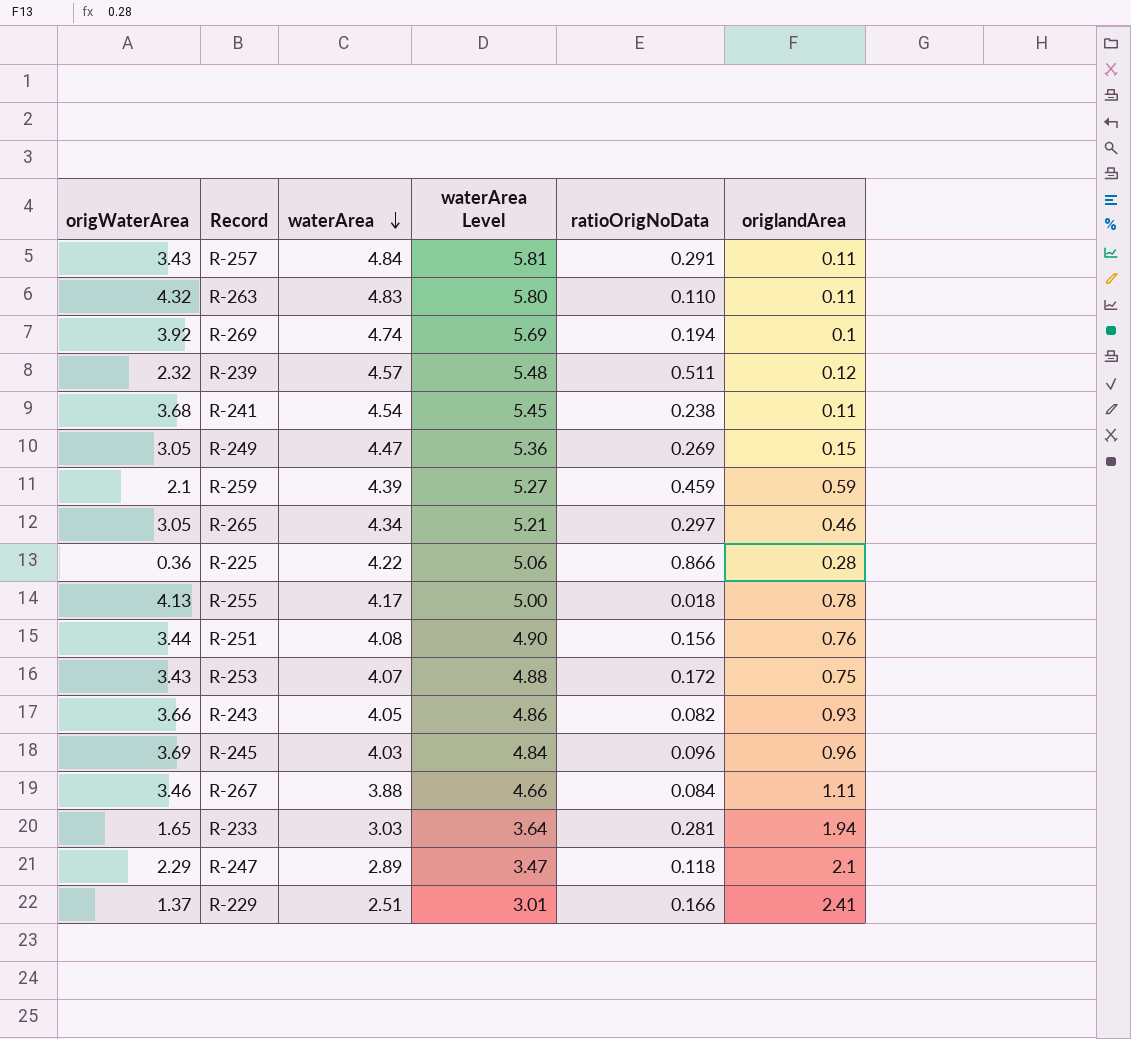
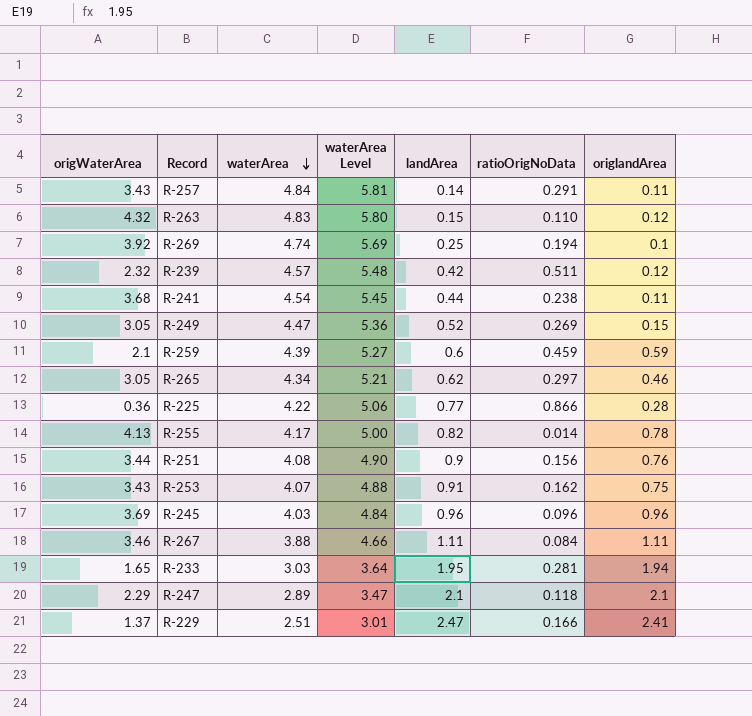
column landArea | position: none -> 5
row R-243: 3.66 | 4.05 | 4.86 | 0.082 | 0.93 -> none
R-263 | origlandArea: 0.11 -> 0.12
R-255 | ratioOrigNoData: 0.018 -> 0.014
R-253 | ratioOrigNoData: 0.172 -> 0.162

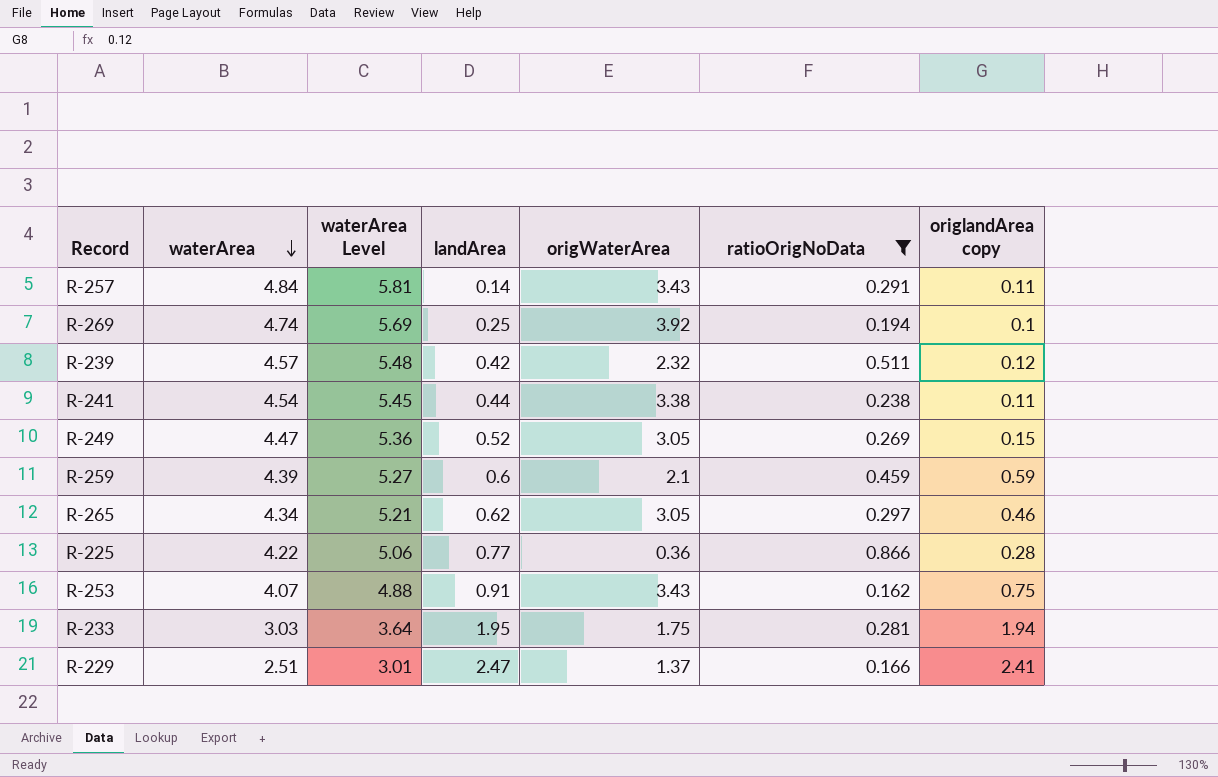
filter: none -> ratioOrigNoData >= 0.162
column origWaterArea | position: 1 -> 5
column name: origlandArea -> origlandArea copy
R-241 | origWaterArea: 3.68 -> 3.38
R-233 | origWaterArea: 1.65 -> 1.75

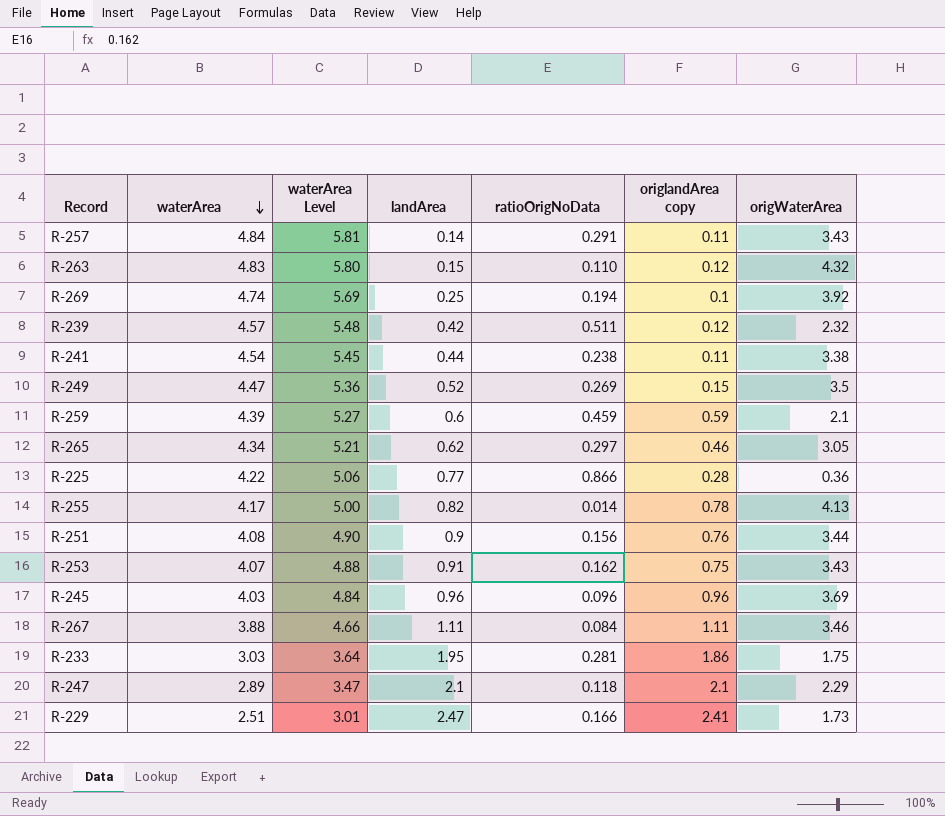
filter: ratioOrigNoData >= 0.162 -> none
column origWaterArea | position: 5 -> 7
R-249 | origWaterArea: 3.05 -> 3.5
R-233 | origlandArea copy: 1.94 -> 1.86
R-229 | origWaterArea: 1.37 -> 1.73

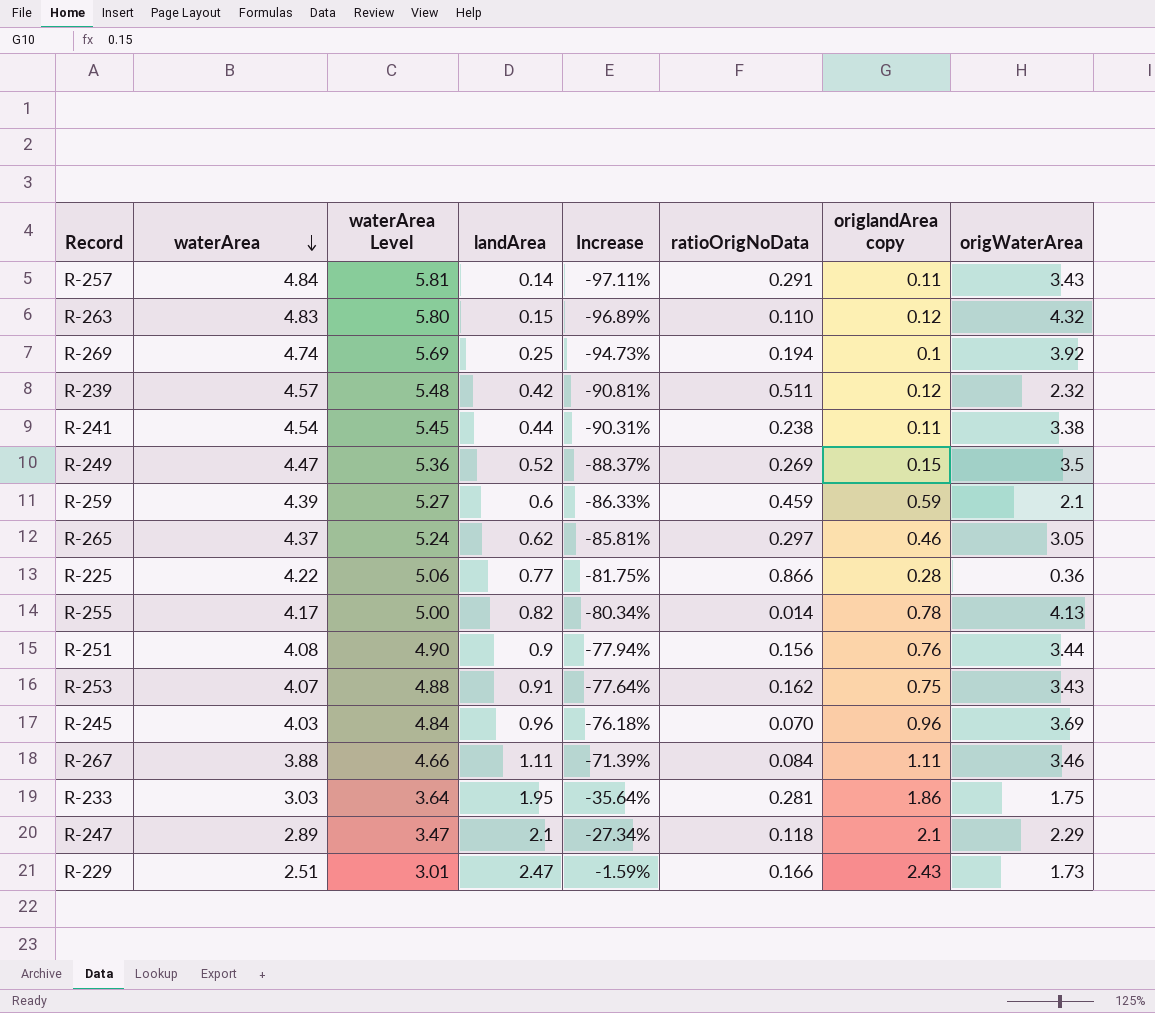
column Increase | formula: none -> ([landArea] - [waterArea]) / [waterArea]
R-265 | waterArea: 4.34 -> 4.37
R-265 | waterArea Level: 5.21 -> 5.24
R-245 | ratioOrigNoData: 0.096 -> 0.070
R-229 | origlandArea copy: 2.41 -> 2.43

